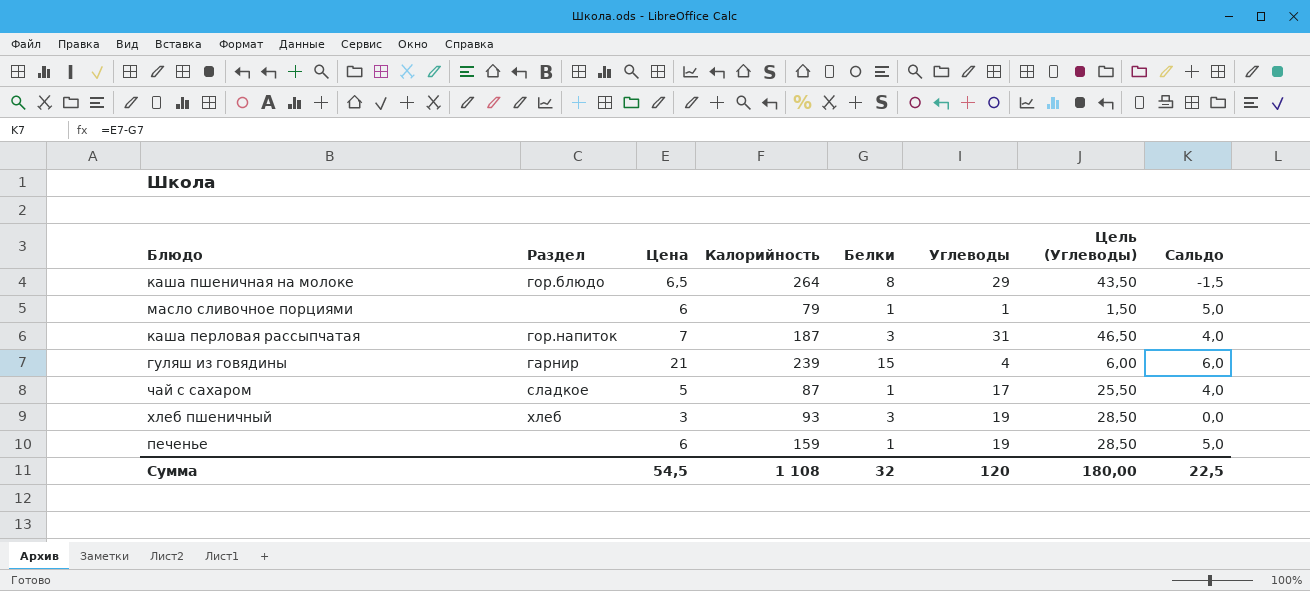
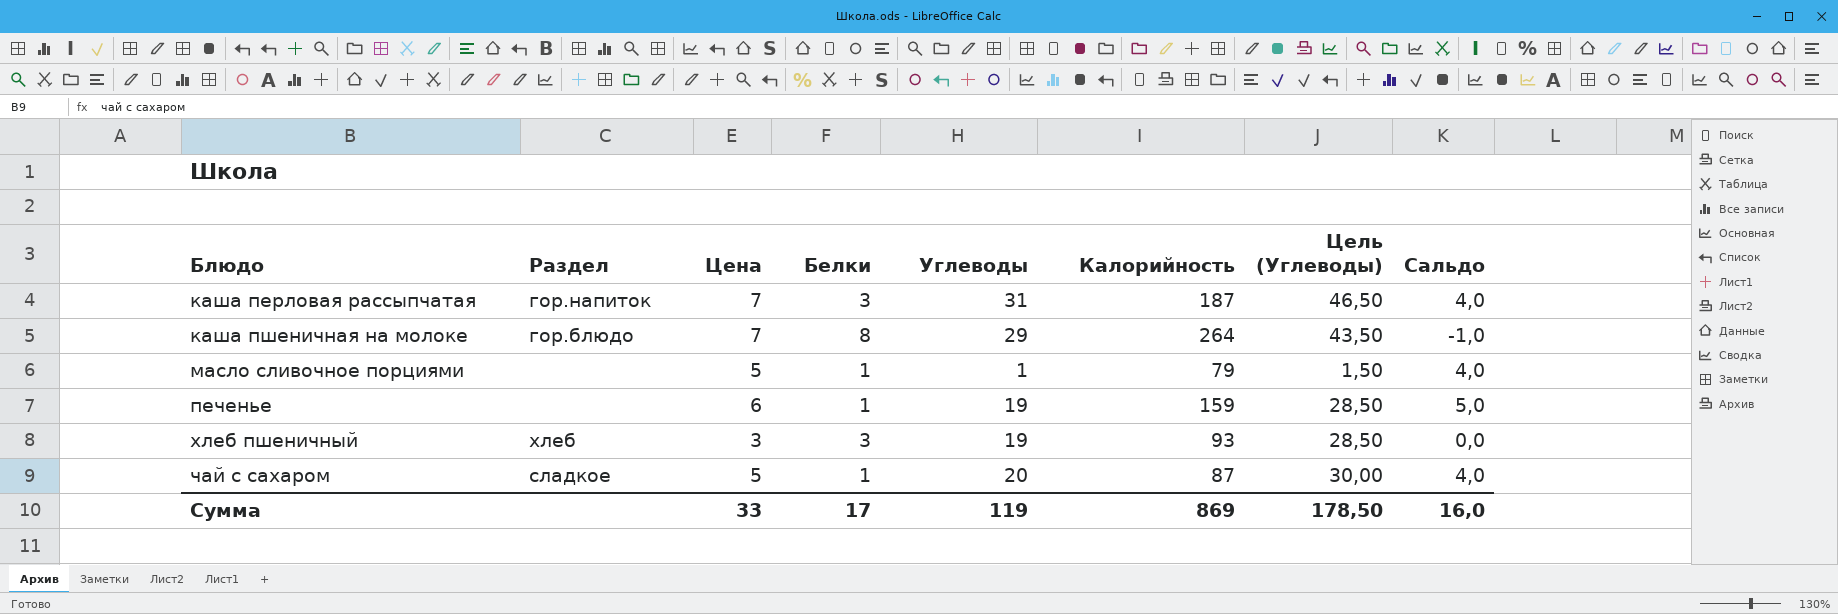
row order: none -> Блюдо ascending
column Калорийность | position: 4 -> 6
row гуляш из говядины: гарнир | 21 | 239 | 15 | 4 | 6,00 | 6,0 -> none
каша пшеничная на молоке | Цена: 6,5 -> 7
каша пшеничная на молоке | Сальдо: -1,5 -> -1,0
масло сливочное порциями | Цена: 6 -> 5
масло сливочное порциями | Сальдо: 5,0 -> 4,0
чай с сахаром | Углеводы: 17 -> 20
чай с сахаром | Цель (Углеводы): 25,50 -> 30,00
Сумма | Цена: 54,5 -> 33
Сумма | Белки: 32 -> 17
Сумма | Углеводы: 120 -> 119
Сумма | Калорийность: 1 108 -> 869
Сумма | Цель (Углеводы): 180,00 -> 178,50
Сумма | Сальдо: 22,5 -> 16,0

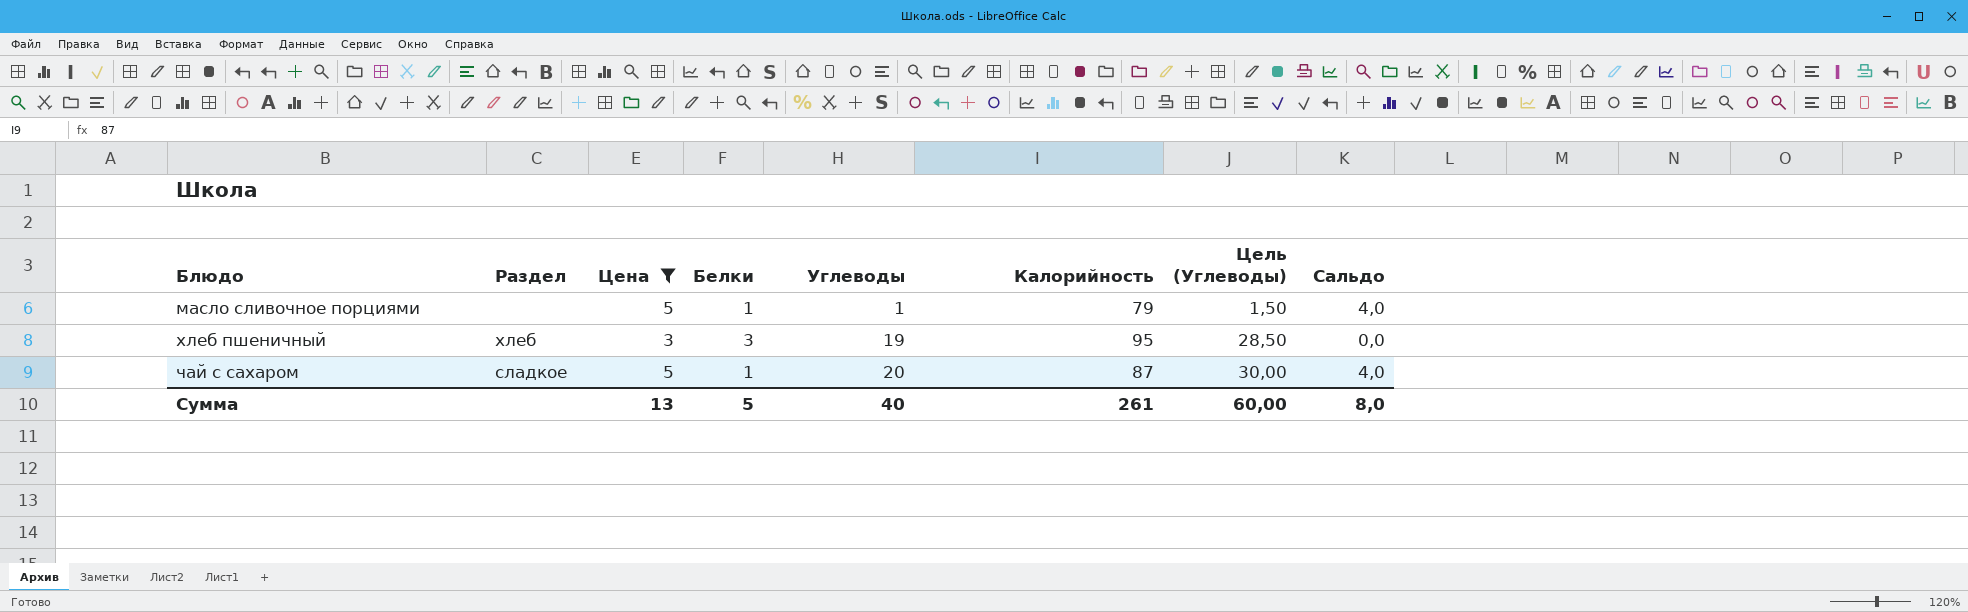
filter: none -> Цена <= 5
хлеб пшеничный | Калорийность: 93 -> 95
Сумма | Цена: 33 -> 13
Сумма | Белки: 17 -> 5
Сумма | Углеводы: 119 -> 40
Сумма | Калорийность: 869 -> 261
Сумма | Цель (Углеводы): 178,50 -> 60,00
Сумма | Сальдо: 16,0 -> 8,0

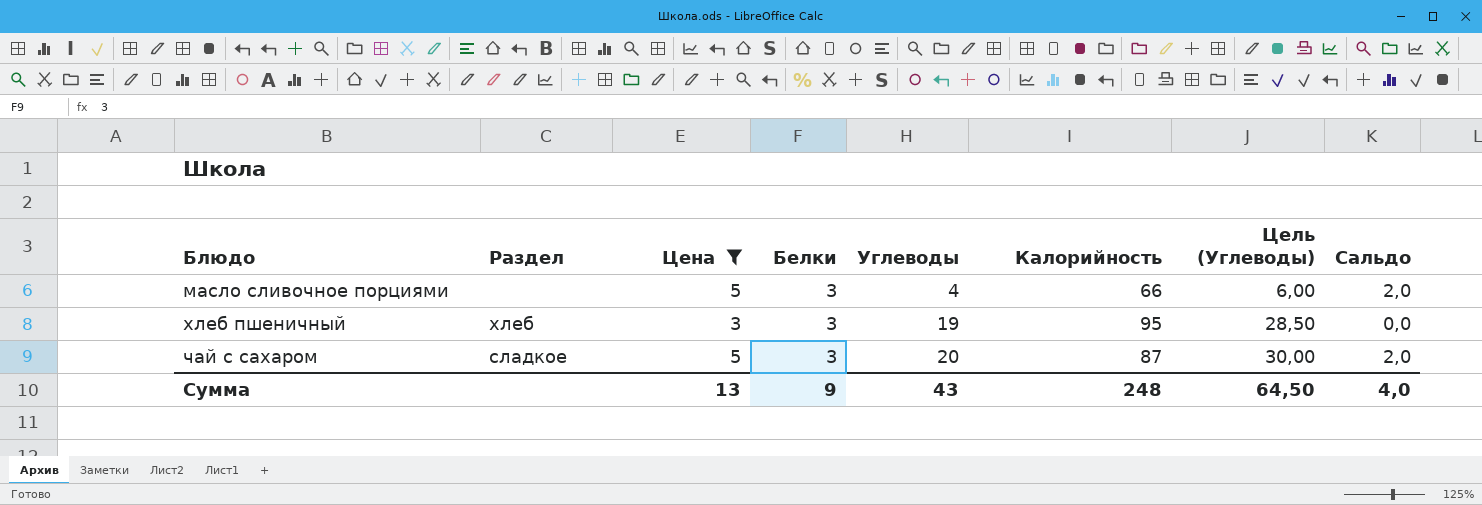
масло сливочное порциями | Белки: 1 -> 3
масло сливочное порциями | Углеводы: 1 -> 4
масло сливочное порциями | Калорийность: 79 -> 66
масло сливочное порциями | Цель (Углеводы): 1,50 -> 6,00
масло сливочное порциями | Сальдо: 4,0 -> 2,0
чай с сахаром | Белки: 1 -> 3
чай с сахаром | Сальдо: 4,0 -> 2,0
Сумма | Белки: 5 -> 9
Сумма | Углеводы: 40 -> 43
Сумма | Калорийность: 261 -> 248
Сумма | Цель (Углеводы): 60,00 -> 64,50
Сумма | Сальдо: 8,0 -> 4,0

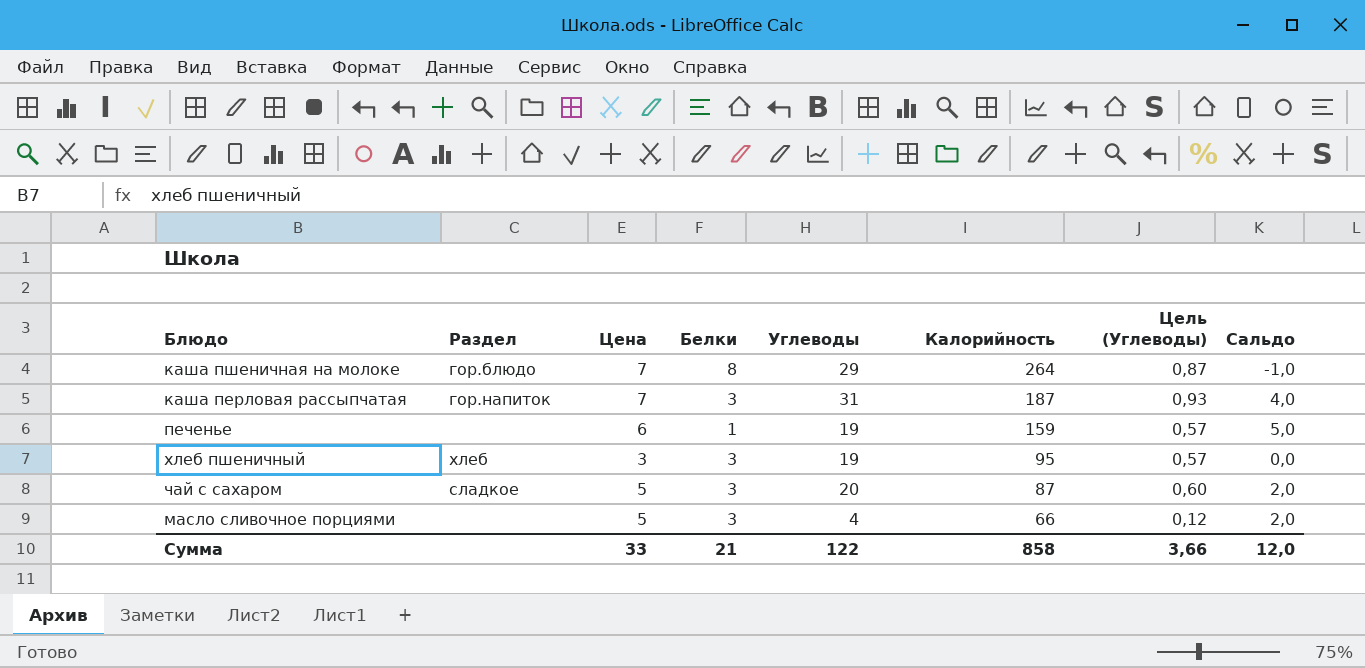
filter: Цена <= 5 -> none
row order: Блюдо ascending -> Калорийность descending
column Цель (Углеводы) | formula: [Углеводы] * 1,5 -> [Углеводы] * 0,03
Сумма | Цена: 13 -> 33
Сумма | Белки: 9 -> 21
Сумма | Углеводы: 43 -> 122
Сумма | Калорийность: 248 -> 858
Сумма | Цель (Углеводы): 64,50 -> 3,66
Сумма | Сальдо: 4,0 -> 12,0

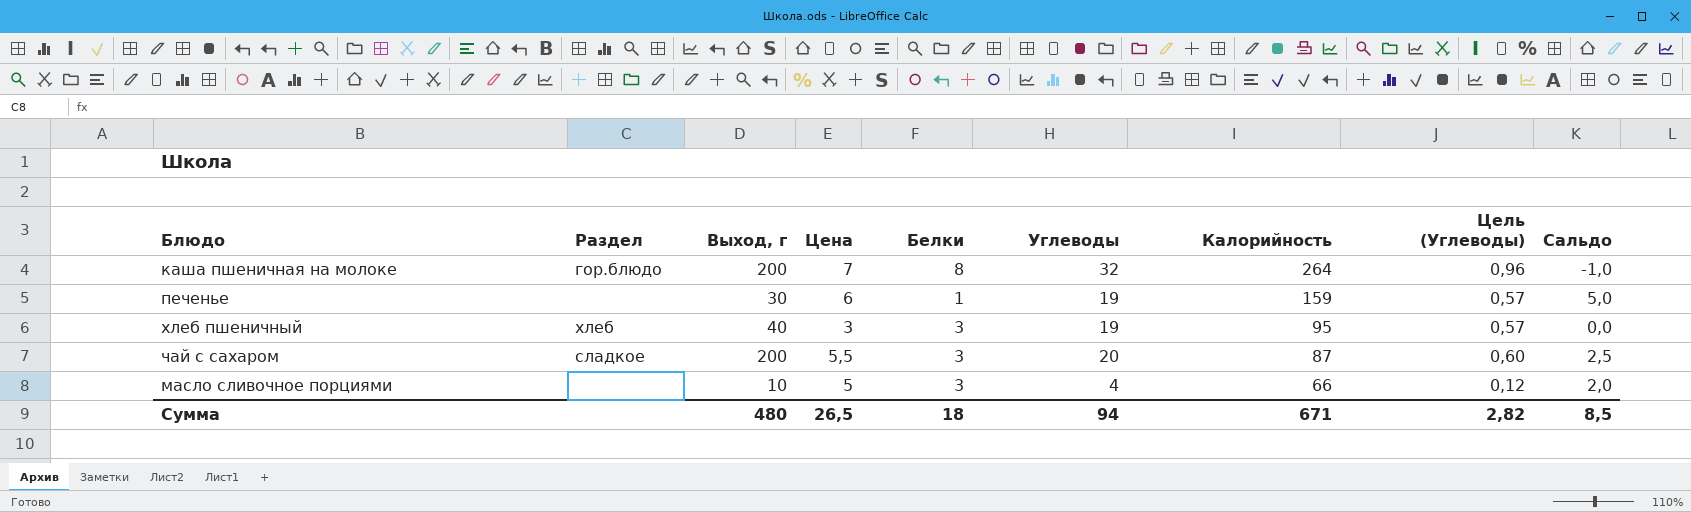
column Выход, г | position: none -> 3
row каша перловая рассыпчатая: гор.напиток | 7 | 3 | 31 | 187 | 0,93 | 4,0 -> none
каша пшеничная на молоке | Углеводы: 29 -> 32
каша пшеничная на молоке | Цель (Углеводы): 0,87 -> 0,96
чай с сахаром | Цена: 5 -> 5,5
чай с сахаром | Сальдо: 2,0 -> 2,5
Сумма | Цена: 33 -> 26,5
Сумма | Белки: 21 -> 18
Сумма | Углеводы: 122 -> 94
Сумма | Калорийность: 858 -> 671
Сумма | Цель (Углеводы): 3,66 -> 2,82
Сумма | Сальдо: 12,0 -> 8,5

